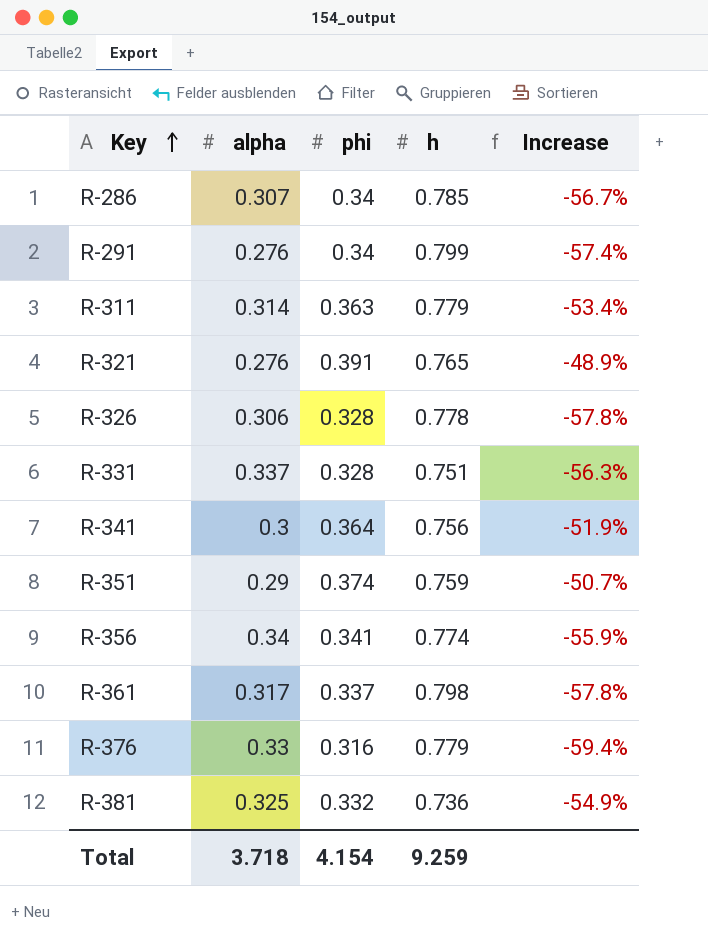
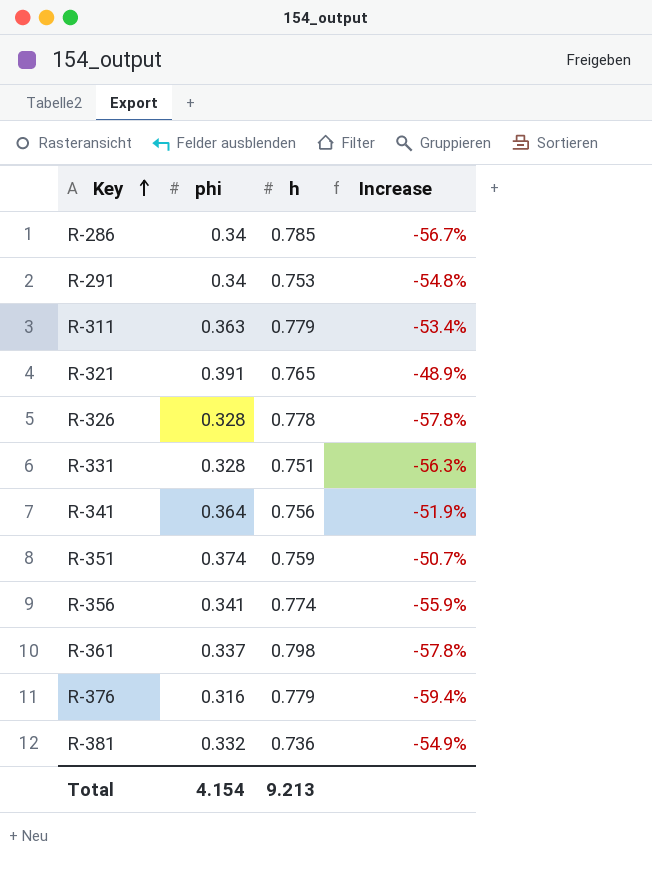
column alpha | position: 2 -> none
R-291 | h: 0.799 -> 0.753
R-291 | Increase: -57.4% -> -54.8%
Total | h: 9.259 -> 9.213

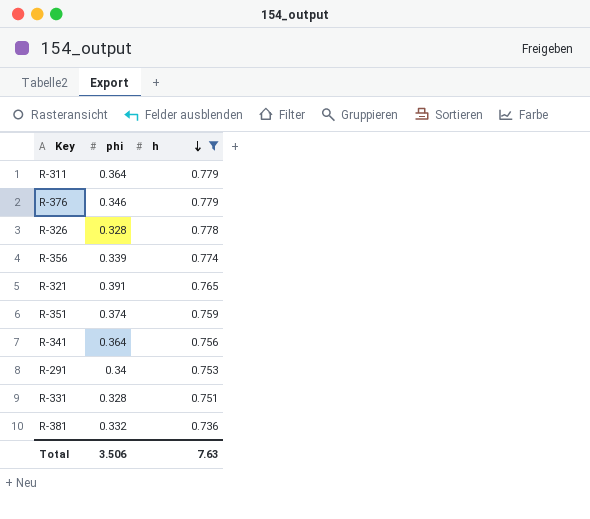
filter: none -> h <= 0.779
row order: Key ascending -> h descending
column Increase | formula: ([phi] - [h]) / [h] -> none
R-311 | phi: 0.363 -> 0.364
R-376 | phi: 0.316 -> 0.346
R-356 | phi: 0.341 -> 0.339
Total | phi: 4.154 -> 3.506
Total | h: 9.213 -> 7.63

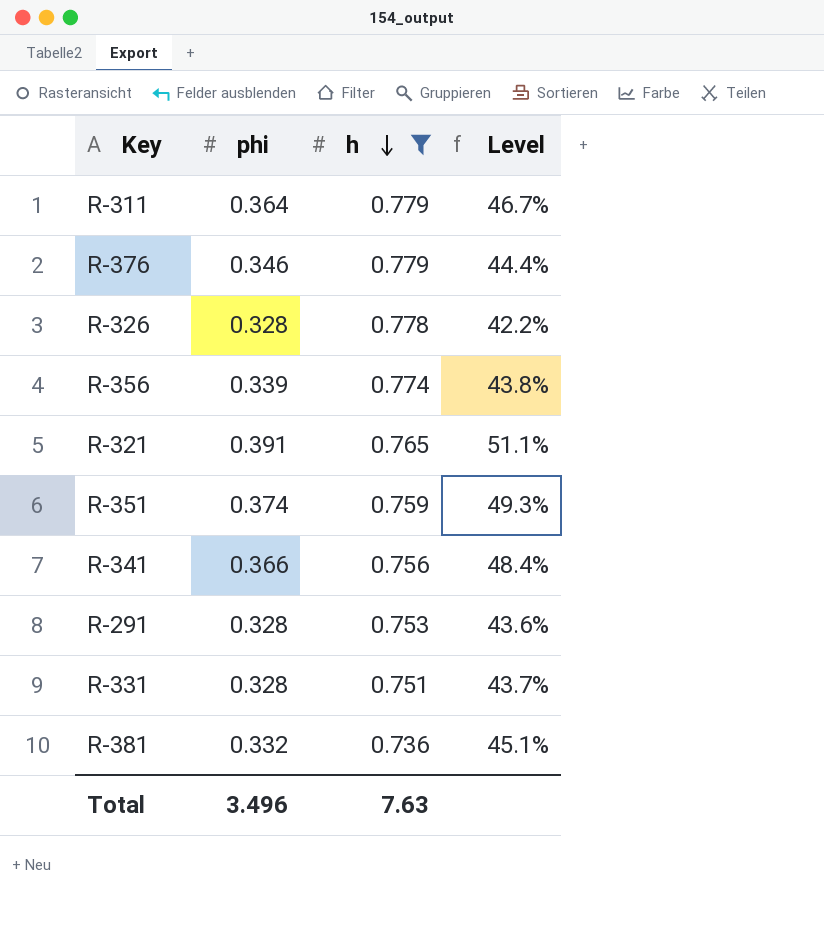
column Level | formula: none -> [phi] / [h]
R-341 | phi: 0.364 -> 0.366
R-291 | phi: 0.34 -> 0.328
Total | phi: 3.506 -> 3.496

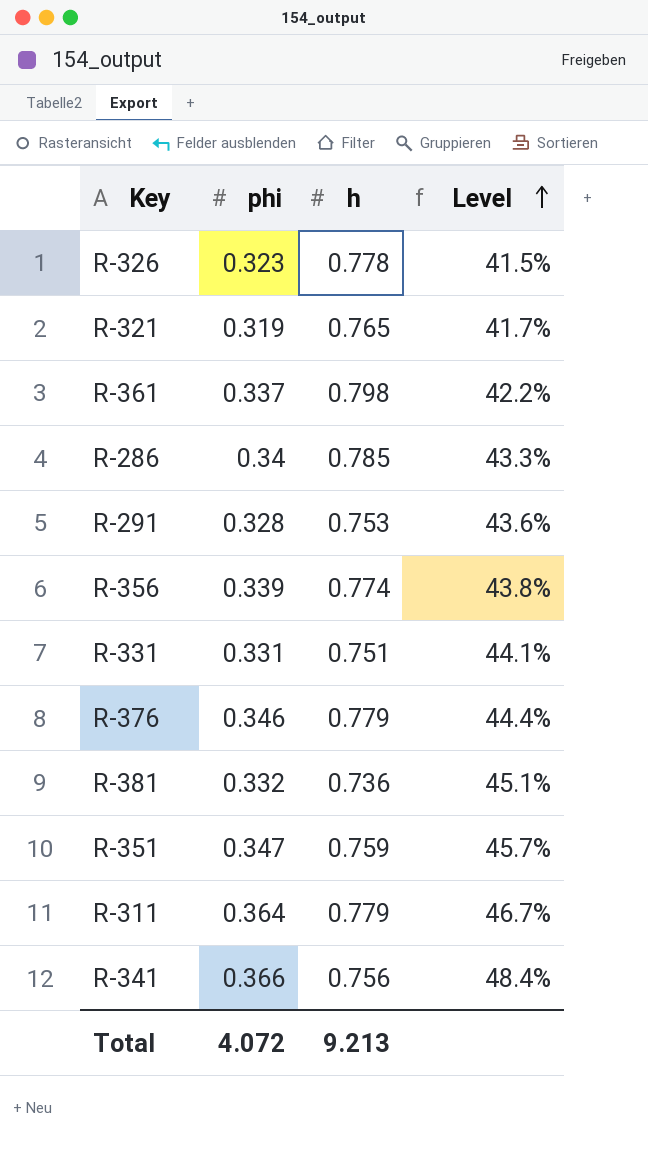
filter: h <= 0.779 -> none
row order: h descending -> Level ascending
R-326 | phi: 0.328 -> 0.323
R-326 | Level: 42.2% -> 41.5%
R-321 | phi: 0.391 -> 0.319
R-321 | Level: 51.1% -> 41.7%
R-331 | phi: 0.328 -> 0.331
R-331 | Level: 43.7% -> 44.1%
R-351 | phi: 0.374 -> 0.347
R-351 | Level: 49.3% -> 45.7%
Total | phi: 3.496 -> 4.072
Total | h: 7.63 -> 9.213

